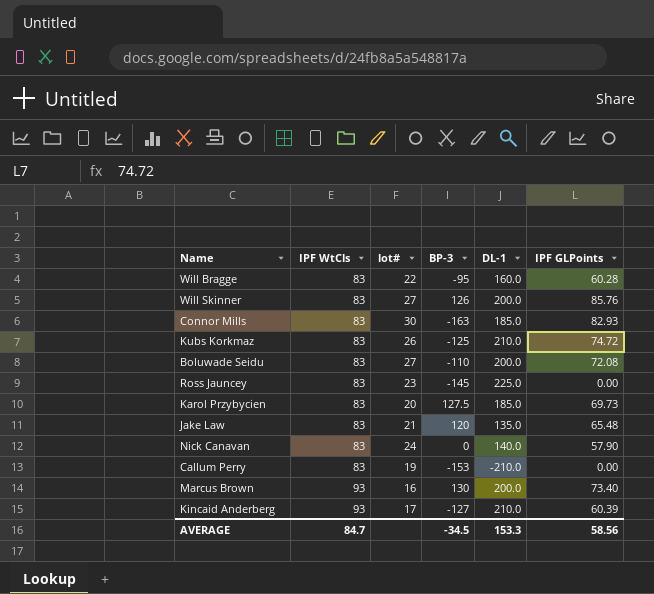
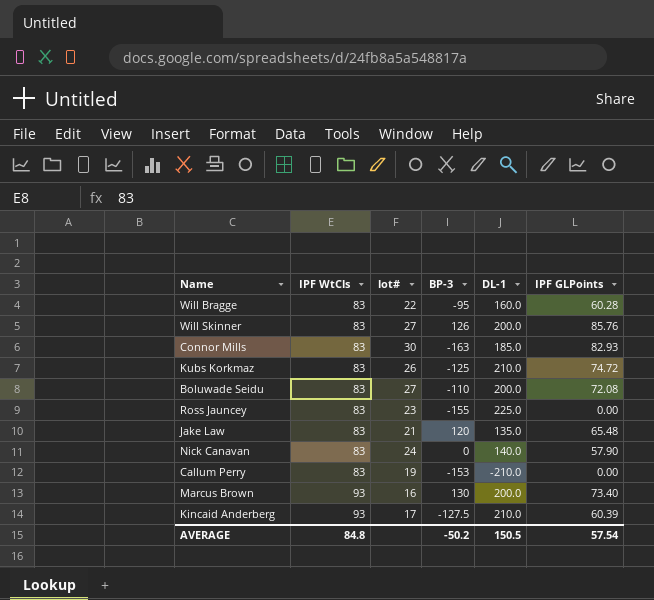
row Karol Przybycien: 83 | 20 | 127.5 | 185.0 | 69.73 -> none
Ross Jauncey | BP-3: -145 -> -155
Kincaid Anderberg | BP-3: -127 -> -127.5
AVERAGE | IPF WtCls: 84.7 -> 84.8
AVERAGE | BP-3: -34.5 -> -50.2
AVERAGE | DL-1: 153.3 -> 150.5
AVERAGE | IPF GLPoints: 58.56 -> 57.54

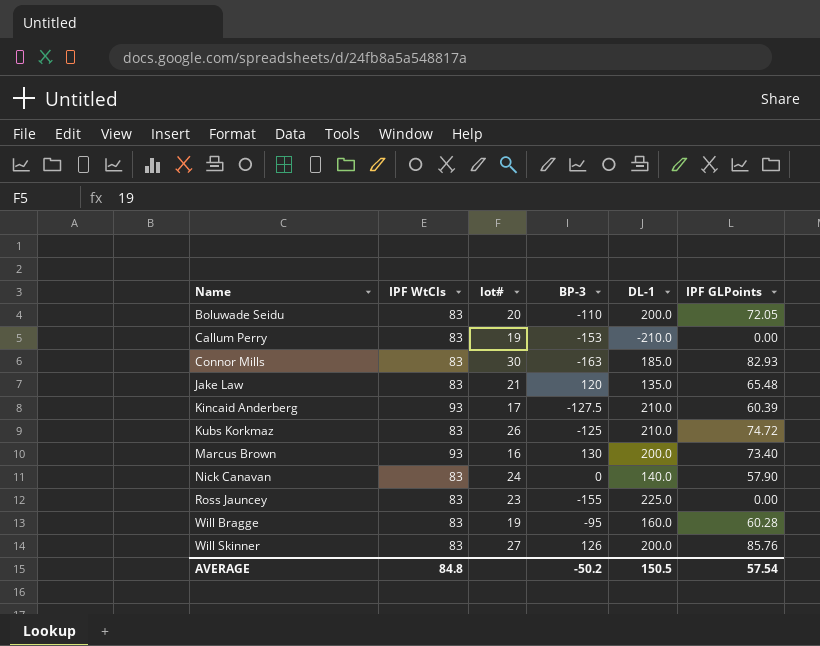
row order: IPF WtCls ascending -> Name ascending
Boluwade Seidu | lot#: 27 -> 20
Boluwade Seidu | IPF GLPoints: 72.08 -> 72.05
Will Bragge | lot#: 22 -> 19

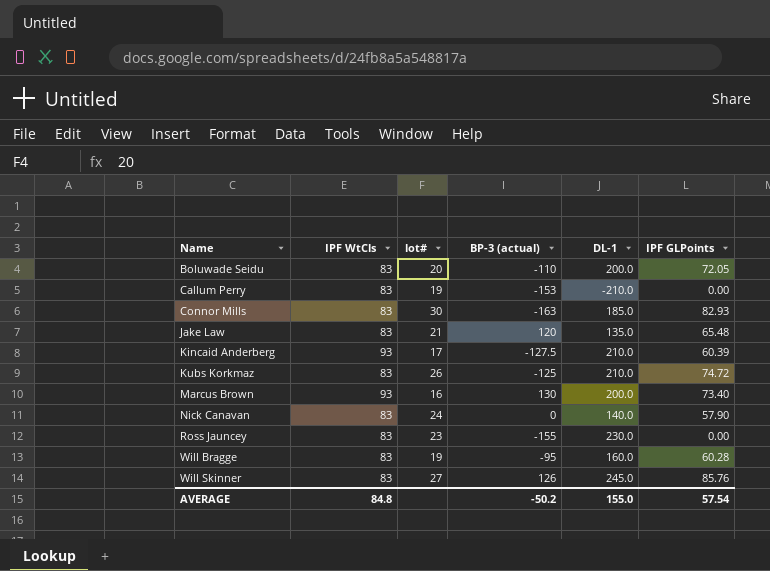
column name: BP-3 -> BP-3 (actual)
Ross Jauncey | DL-1: 225.0 -> 230.0
Will Skinner | DL-1: 200.0 -> 245.0
AVERAGE | DL-1: 150.5 -> 155.0

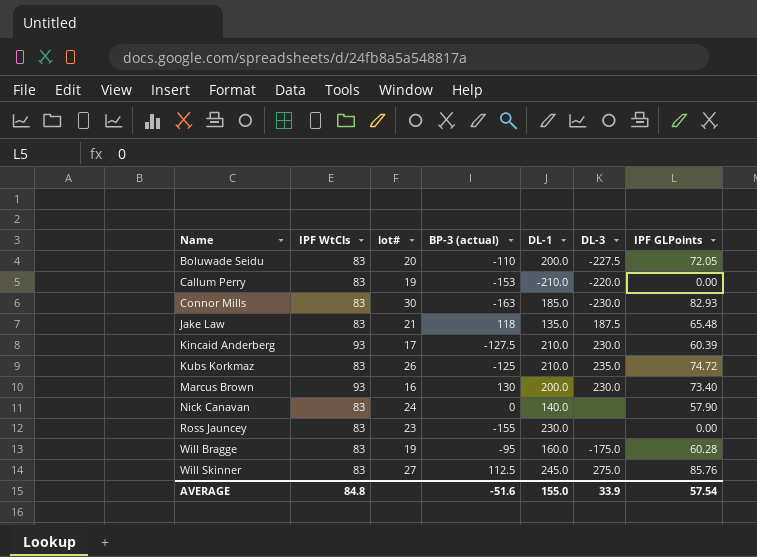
column DL-3 | position: none -> 6
Jake Law | BP-3 (actual): 120 -> 118
Will Skinner | BP-3 (actual): 126 -> 112.5
AVERAGE | BP-3 (actual): -50.2 -> -51.6

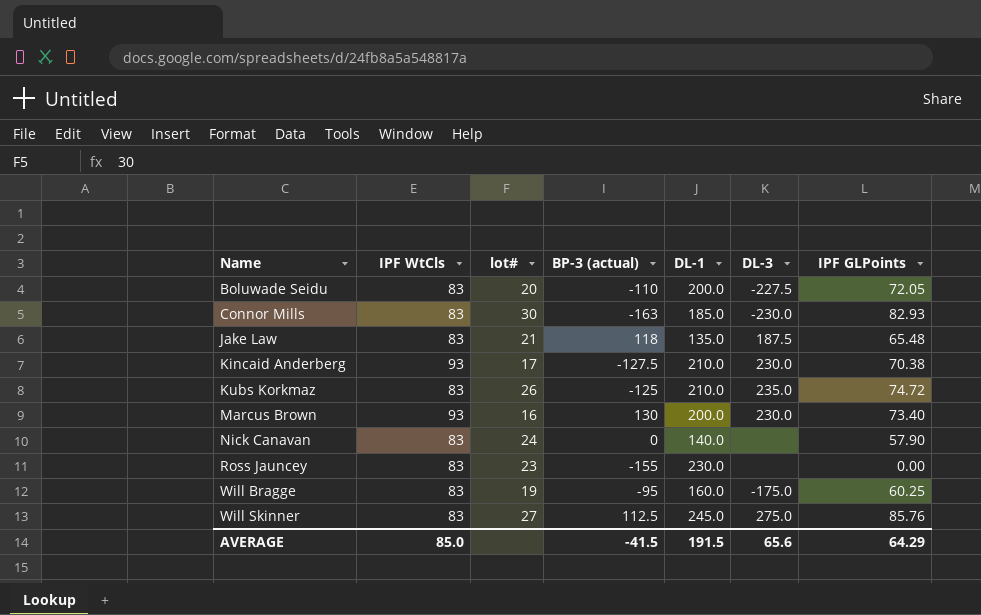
row Callum Perry: 83 | 19 | -153 | -210.0 | -220.0 | 0.00 -> none
Kincaid Anderberg | IPF GLPoints: 60.39 -> 70.38
Will Bragge | IPF GLPoints: 60.28 -> 60.25
AVERAGE | IPF WtCls: 84.8 -> 85.0
AVERAGE | BP-3 (actual): -51.6 -> -41.5
AVERAGE | DL-1: 155.0 -> 191.5
AVERAGE | DL-3: 33.9 -> 65.6
AVERAGE | IPF GLPoints: 57.54 -> 64.29

